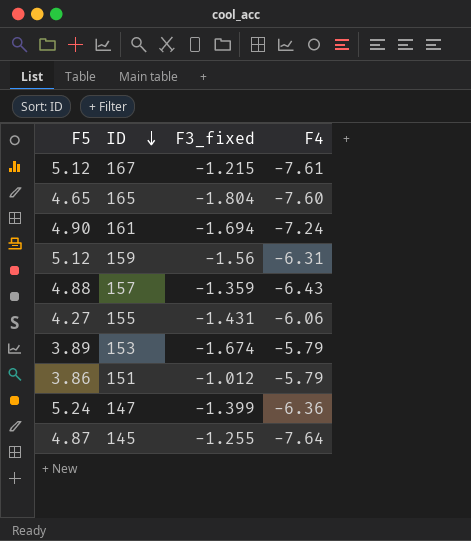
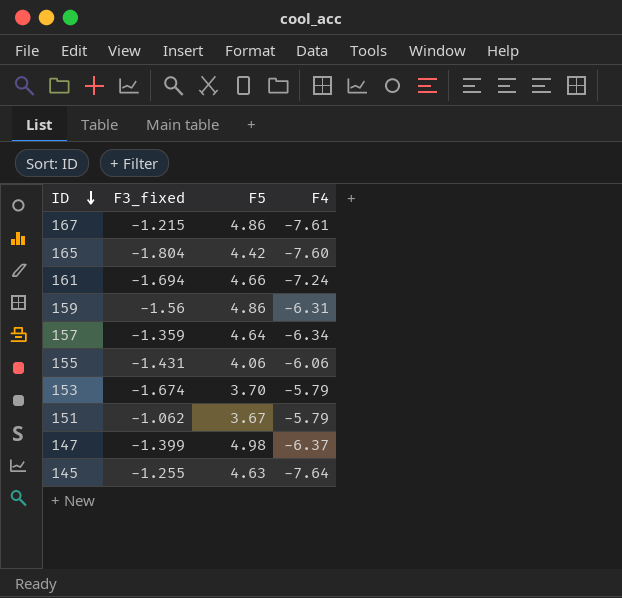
column F5 | position: 1 -> 3
167 | F5: 5.12 -> 4.86
165 | F5: 4.65 -> 4.42
161 | F5: 4.90 -> 4.66
159 | F5: 5.12 -> 4.86
157 | F5: 4.88 -> 4.64
157 | F4: -6.43 -> -6.34
155 | F5: 4.27 -> 4.06
153 | F5: 3.89 -> 3.70
151 | F3_fixed: -1.012 -> -1.062
151 | F5: 3.86 -> 3.67
147 | F5: 5.24 -> 4.98
147 | F4: -6.36 -> -6.37
145 | F5: 4.87 -> 4.63

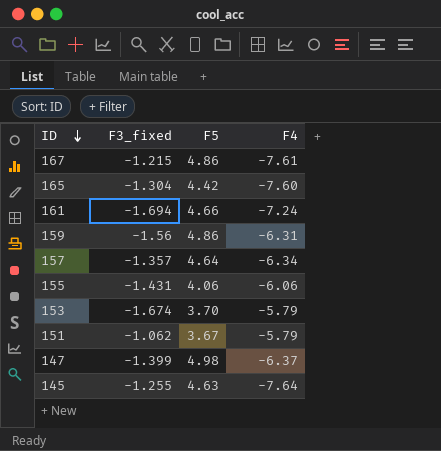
165 | F3_fixed: -1.804 -> -1.304
157 | F3_fixed: -1.359 -> -1.357

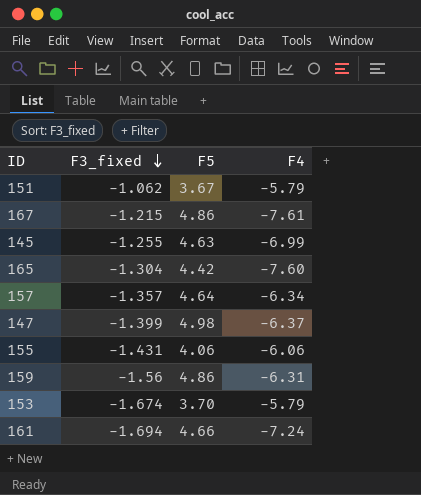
row order: ID descending -> F3_fixed descending
145 | F4: -7.64 -> -6.99

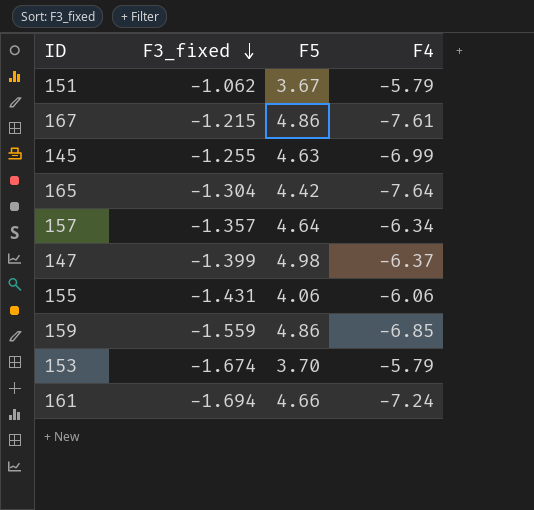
165 | F4: -7.60 -> -7.64
159 | F3_fixed: -1.56 -> -1.559
159 | F4: -6.31 -> -6.85

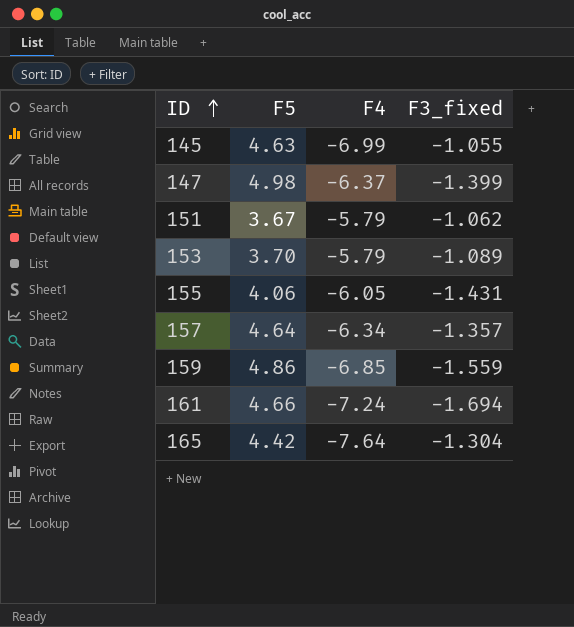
row order: F3_fixed descending -> ID ascending
column F3_fixed | position: 2 -> 4
row 167: -1.215 | 4.86 | -7.61 -> none
145 | F3_fixed: -1.255 -> -1.055
153 | F3_fixed: -1.674 -> -1.089
155 | F4: -6.06 -> -6.05

